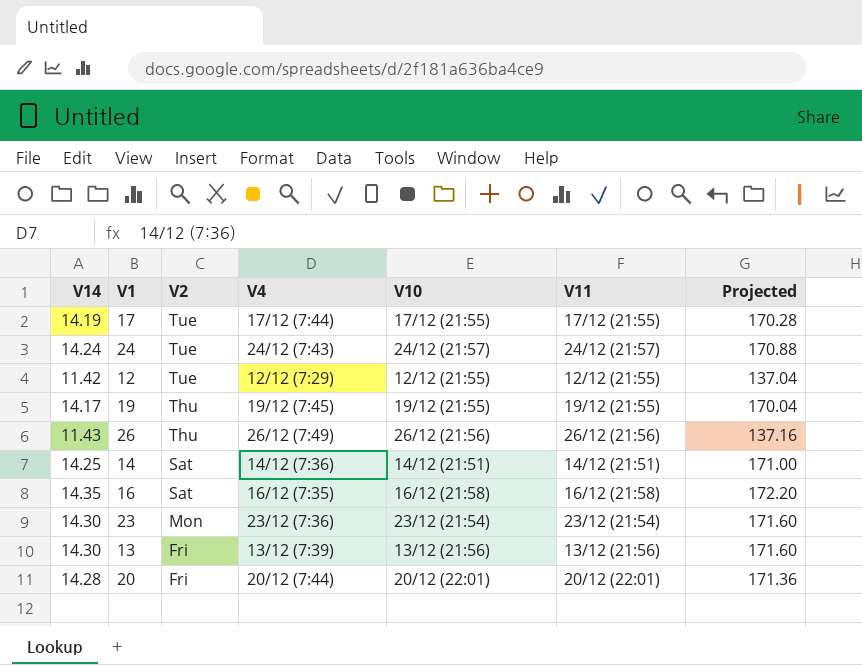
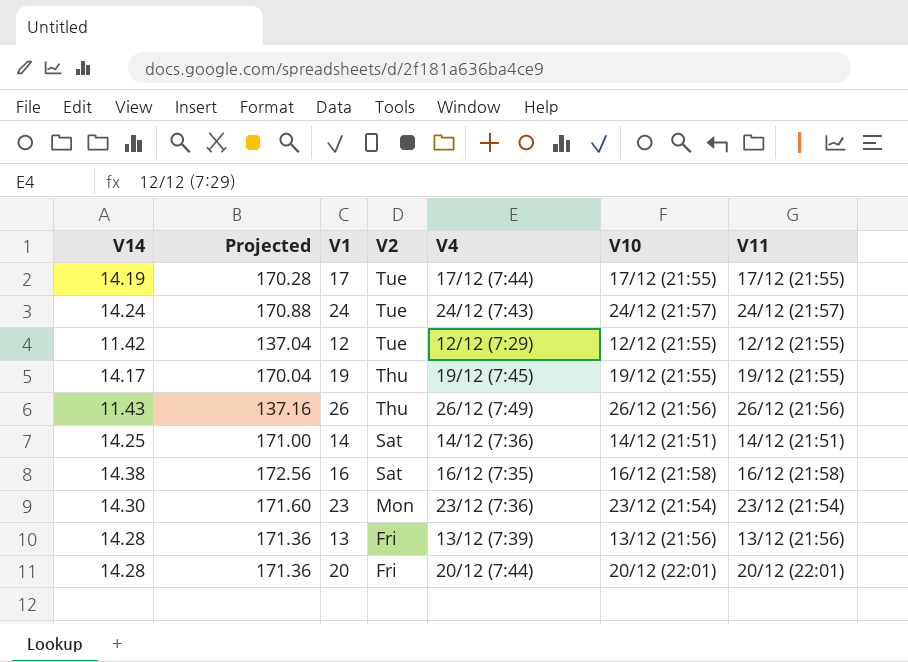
column Projected | position: 7 -> 2
16 | V14: 14.35 -> 14.38
16 | Projected: 172.20 -> 172.56
13 | V14: 14.30 -> 14.28
13 | Projected: 171.60 -> 171.36

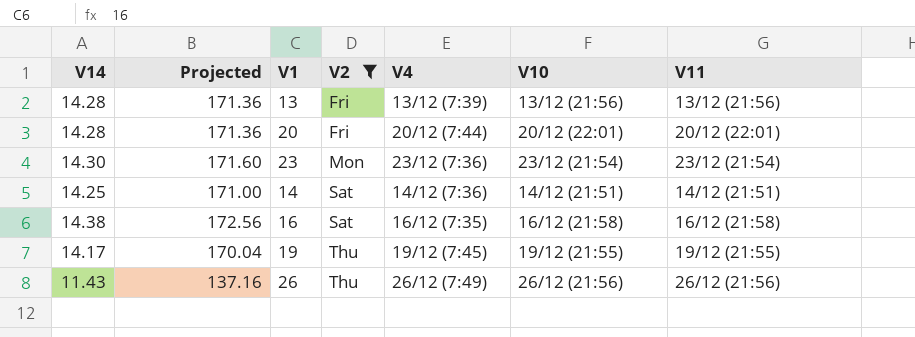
filter: none -> V2 != Tue
row order: V2 descending -> V2 ascending

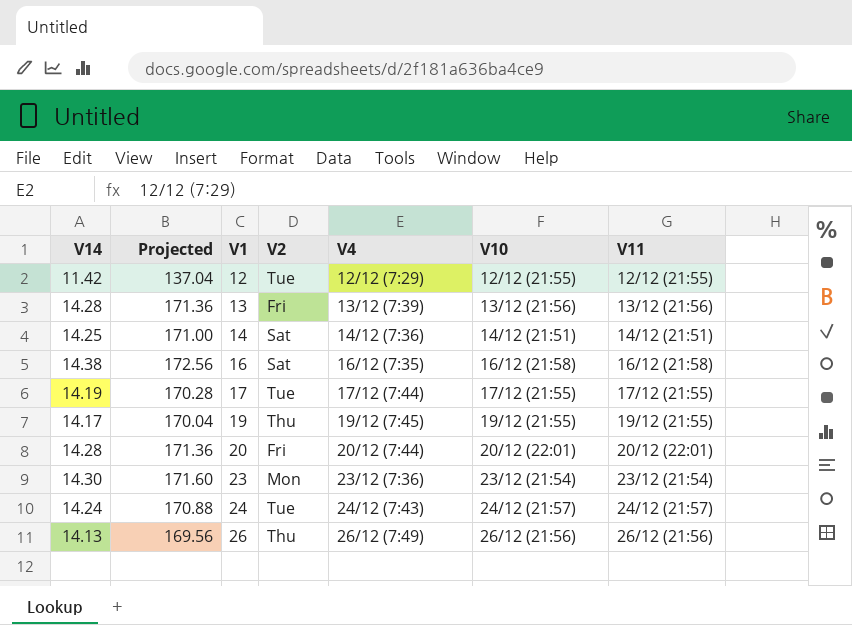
filter: V2 != Tue -> none
row order: V2 ascending -> V1 ascending
26 | V14: 11.43 -> 14.13
26 | Projected: 137.16 -> 169.56

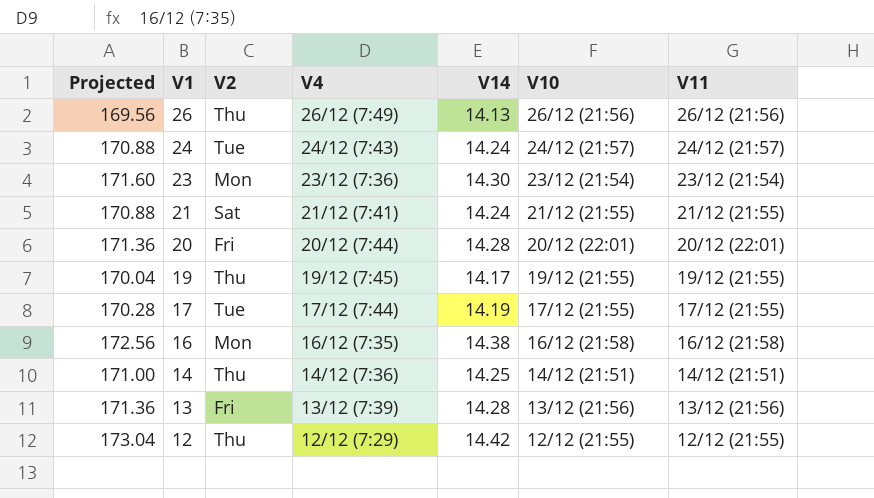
row order: V1 ascending -> V1 descending
column V14 | position: 1 -> 5
row 21: none -> 170.88 | Sat | 21/12 (7:41) | 14.24 | 21/12 (21:55) | 21/12 (21:55)
16 | V2: Sat -> Mon
14 | V2: Sat -> Thu
12 | Projected: 137.04 -> 173.04
12 | V2: Tue -> Thu
12 | V14: 11.42 -> 14.42

